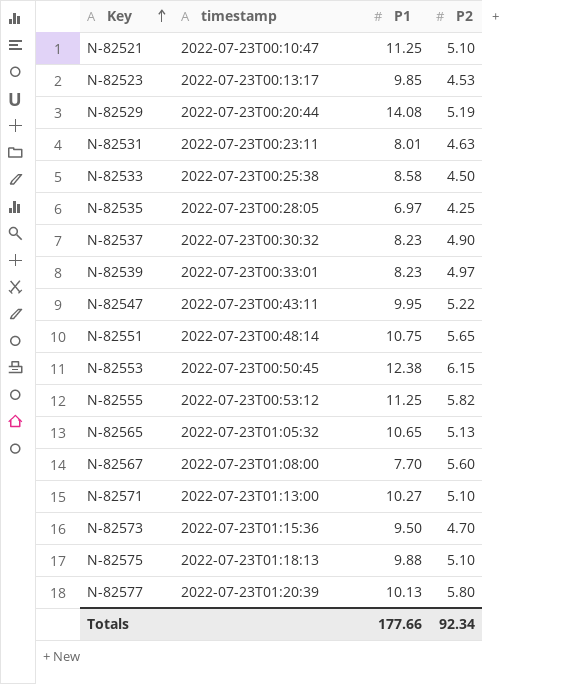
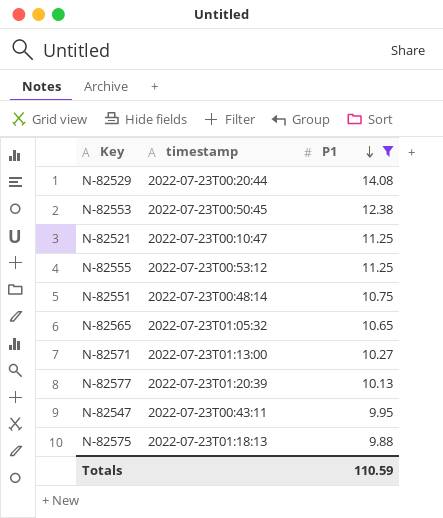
filter: none -> P1 >= 9.88
row order: Key ascending -> P1 descending
column P2 | position: 4 -> none
Totals | P1: 177.66 -> 110.59

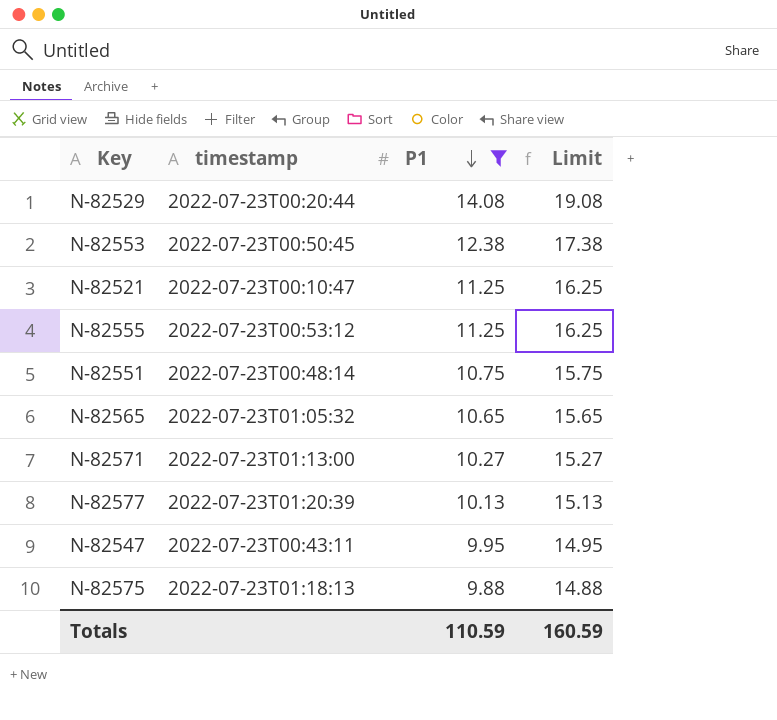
column Limit | formula: none -> [P1] + 5

